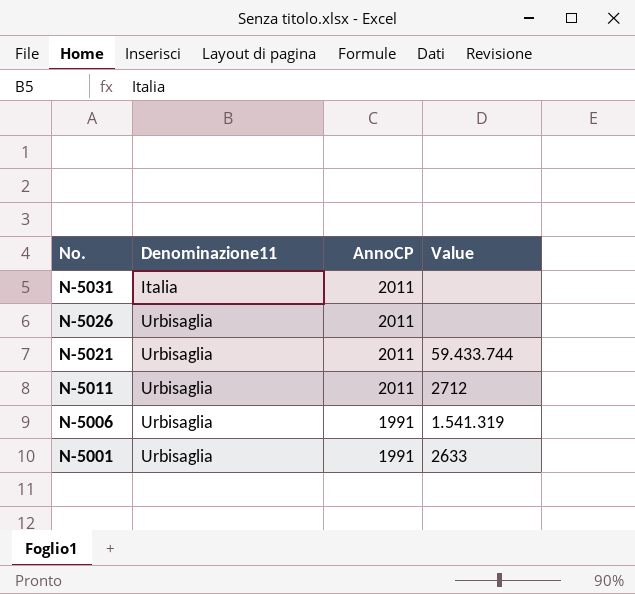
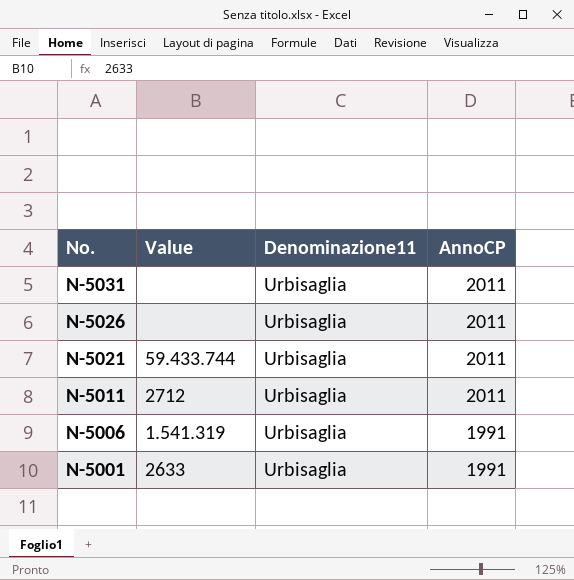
column Value | position: 4 -> 2
N-5031 | Denominazione11: Italia -> Urbisaglia

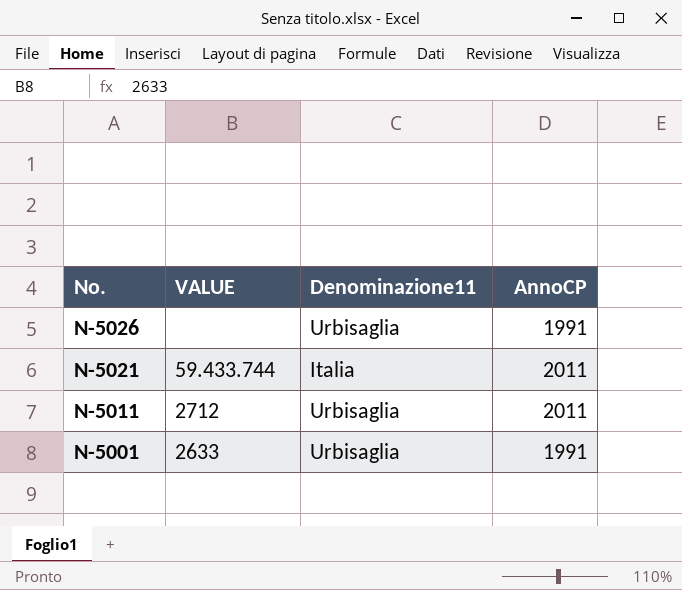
column name: Value -> VALUE
row N-5031: none | Urbisaglia | 2011 -> none
row N-5006: 1.541.319 | Urbisaglia | 1991 -> none
N-5026 | AnnoCP: 2011 -> 1991
N-5021 | Denominazione11: Urbisaglia -> Italia

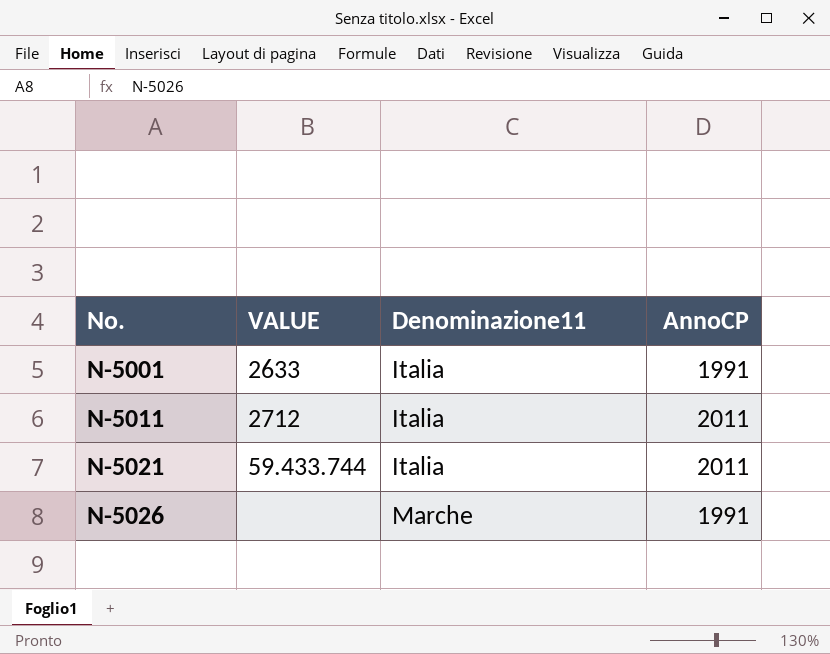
row order: No. descending -> No. ascending
N-5001 | Denominazione11: Urbisaglia -> Italia
N-5011 | Denominazione11: Urbisaglia -> Italia
N-5026 | Denominazione11: Urbisaglia -> Marche

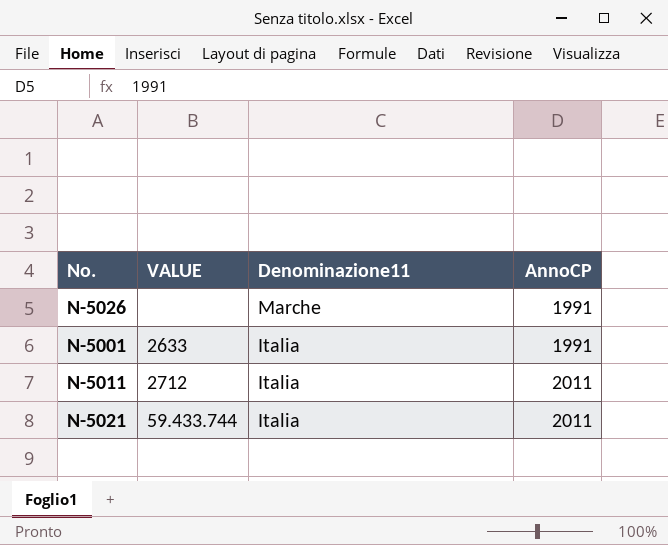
row order: No. ascending -> Denominazione11 descending

